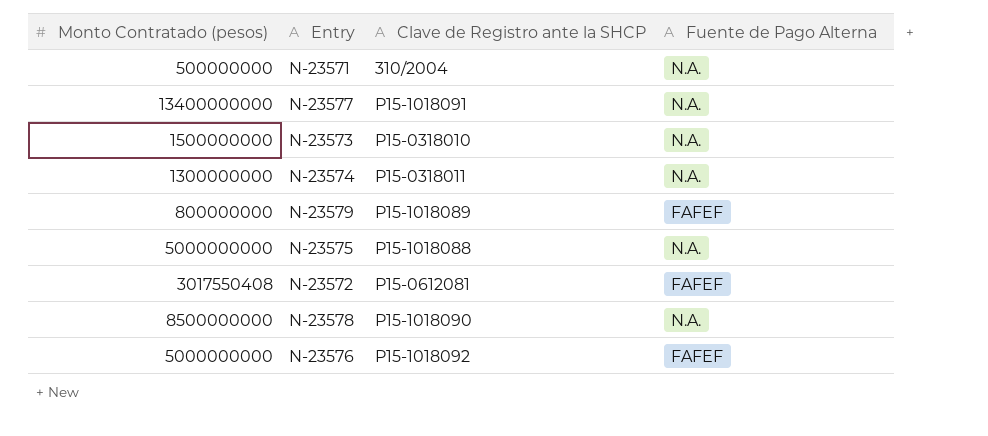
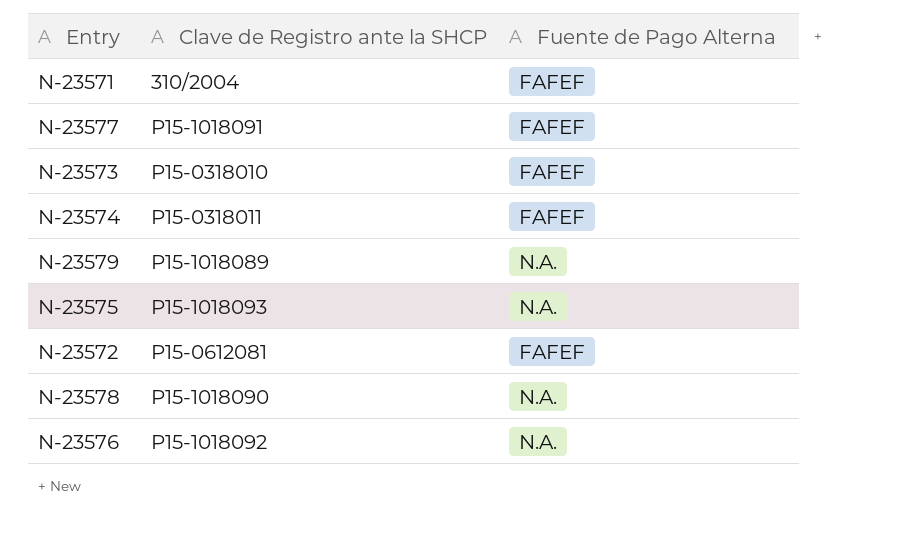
column Monto Contratado (pesos) | position: 1 -> none
N-23571 | Fuente de Pago Alterna: N.A. -> FAFEF
N-23577 | Fuente de Pago Alterna: N.A. -> FAFEF
N-23573 | Fuente de Pago Alterna: N.A. -> FAFEF
N-23574 | Fuente de Pago Alterna: N.A. -> FAFEF
N-23579 | Fuente de Pago Alterna: FAFEF -> N.A.
N-23575 | Clave de Registro ante la SHCP: P15-1018088 -> P15-1018093
N-23576 | Fuente de Pago Alterna: FAFEF -> N.A.

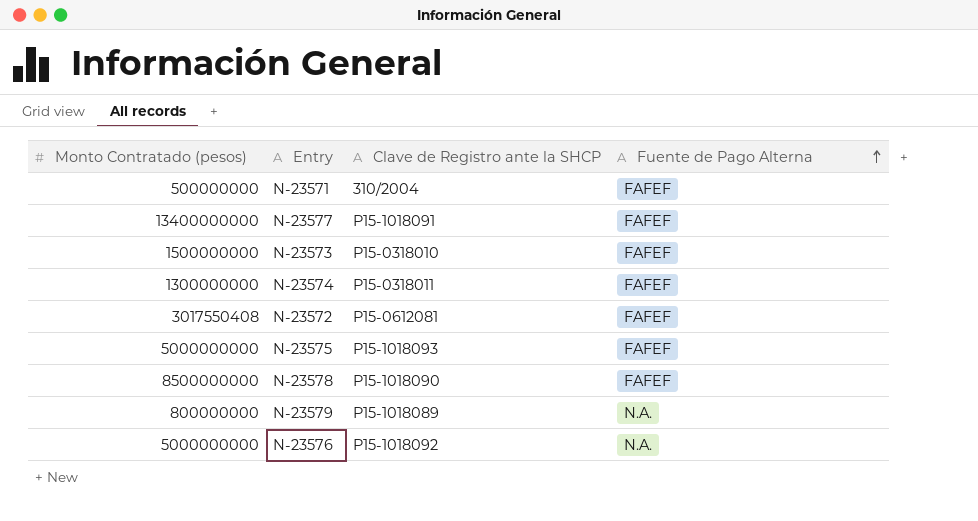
row order: none -> Fuente de Pago Alterna ascending
column Monto Contratado (pesos) | position: none -> 1
N-23575 | Fuente de Pago Alterna: N.A. -> FAFEF
N-23578 | Fuente de Pago Alterna: N.A. -> FAFEF

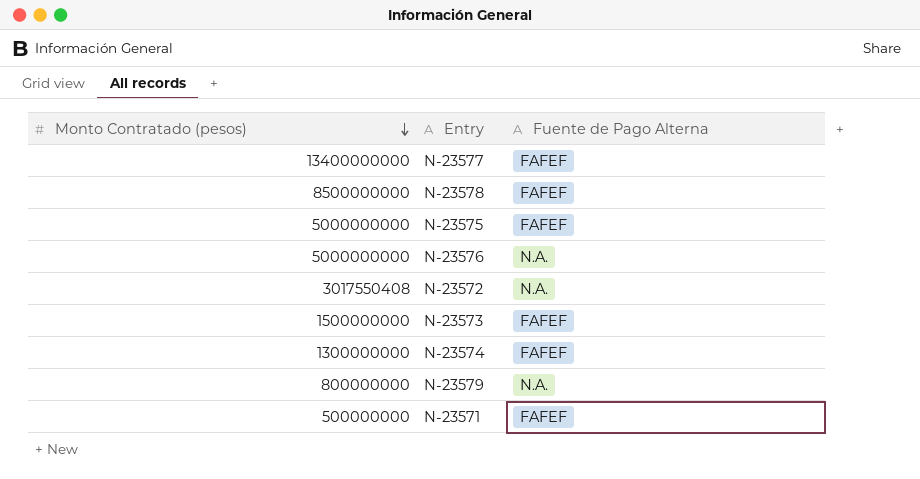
row order: Fuente de Pago Alterna ascending -> Monto Contratado (pesos) descending
column Clave de Registro ante la SHCP | position: 3 -> none
N-23572 | Fuente de Pago Alterna: FAFEF -> N.A.

